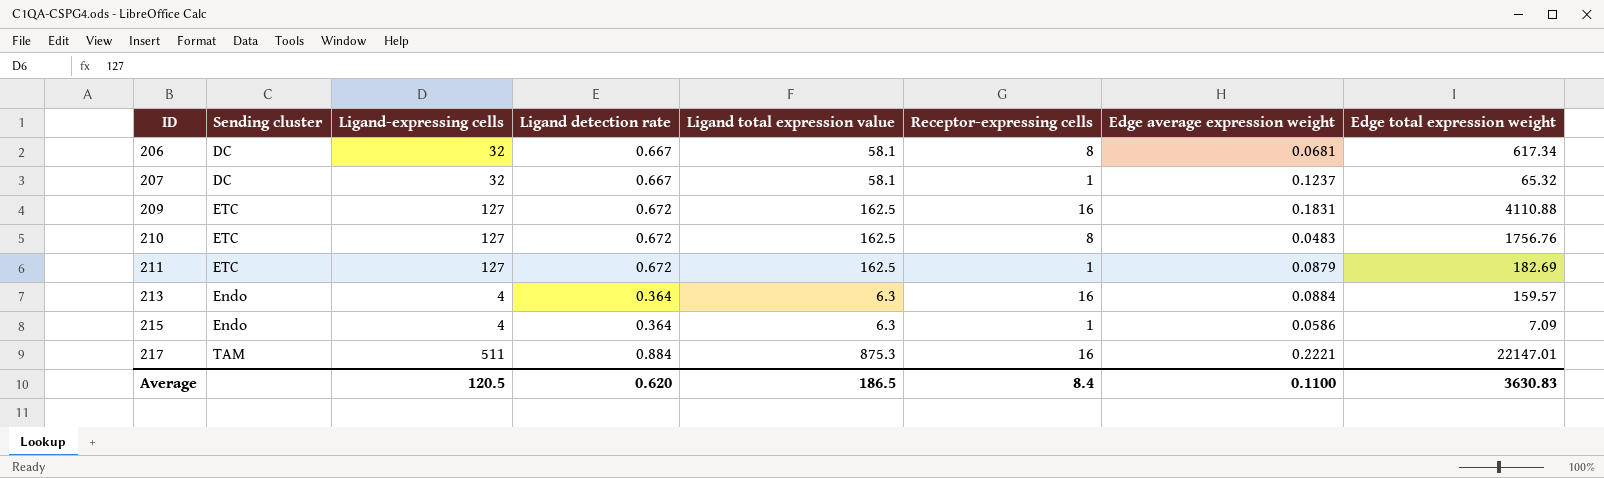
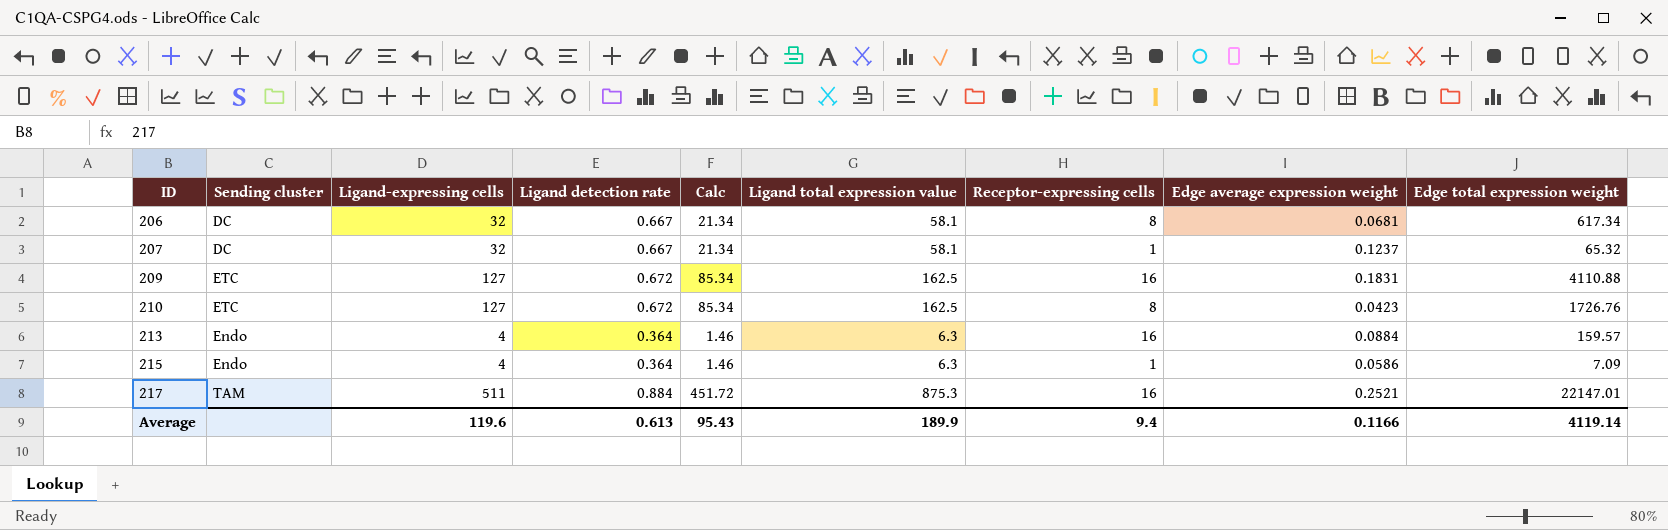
column Calc | formula: none -> [Ligand-expressing cells] * [Ligand detection rate]
row 211: ETC | 127 | 0.672 | 162.5 | 1 | 0.0879 | 182.69 -> none
210 | Edge average expression weight: 0.0483 -> 0.0423
210 | Edge total expression weight: 1756.76 -> 1726.76
217 | Edge average expression weight: 0.2221 -> 0.2521
Average | Ligand-expressing cells: 120.5 -> 119.6
Average | Ligand detection rate: 0.620 -> 0.613
Average | Ligand total expression value: 186.5 -> 189.9
Average | Receptor-expressing cells: 8.4 -> 9.4
Average | Edge average expression weight: 0.1100 -> 0.1166
Average | Edge total expression weight: 3630.83 -> 4119.14

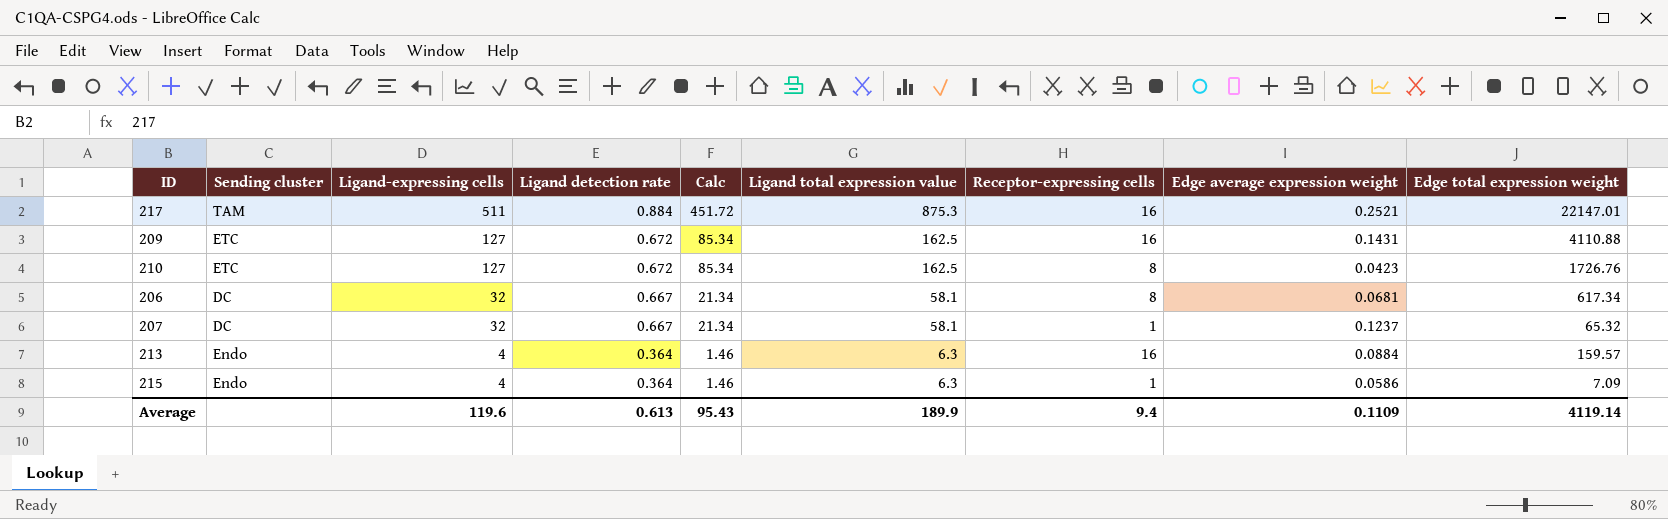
row order: ID ascending -> Ligand-expressing cells descending
209 | Edge average expression weight: 0.1831 -> 0.1431
Average | Edge average expression weight: 0.1166 -> 0.1109

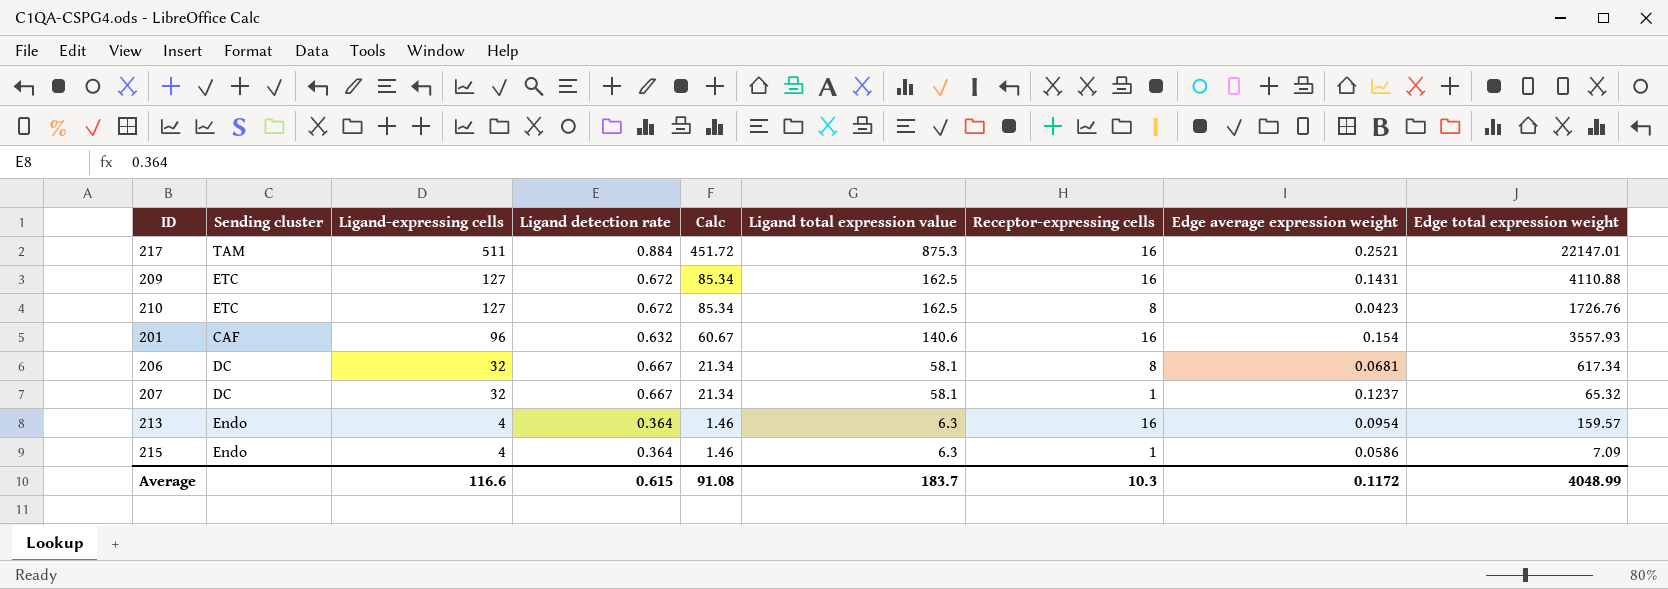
row 201: none -> CAF | 96 | 0.632 | 60.67 | 140.6 | 16 | 0.154 | 3557.93
213 | Edge average expression weight: 0.0884 -> 0.0954
Average | Ligand-expressing cells: 119.6 -> 116.6
Average | Ligand detection rate: 0.613 -> 0.615
Average | Calc: 95.43 -> 91.08
Average | Ligand total expression value: 189.9 -> 183.7
Average | Receptor-expressing cells: 9.4 -> 10.3
Average | Edge average expression weight: 0.1109 -> 0.1172
Average | Edge total expression weight: 4119.14 -> 4048.99

